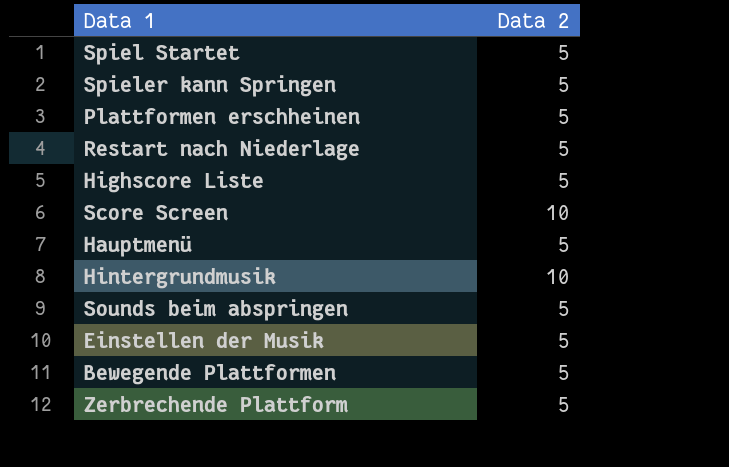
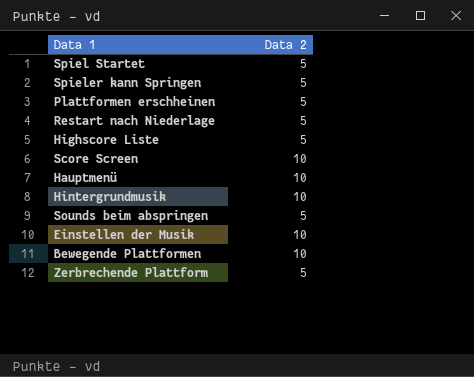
Hauptmenü | Data 2: 5 -> 10
Einstellen der Musik | Data 2: 5 -> 10
Bewegende Plattformen | Data 2: 5 -> 10

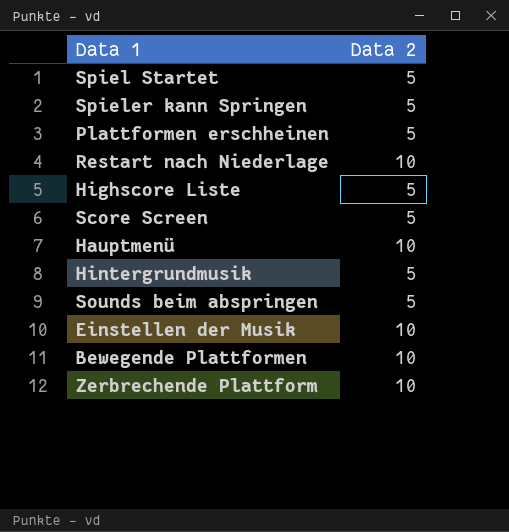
Restart nach Niederlage | Data 2: 5 -> 10
Score Screen | Data 2: 10 -> 5
Hintergrundmusik | Data 2: 10 -> 5
Zerbrechende Plattform | Data 2: 5 -> 10

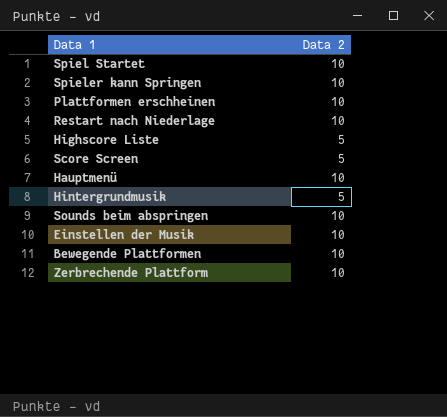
Spiel Startet | Data 2: 5 -> 10
Spieler kann Springen | Data 2: 5 -> 10
Plattformen erschheinen | Data 2: 5 -> 10
Sounds beim abspringen | Data 2: 5 -> 10

